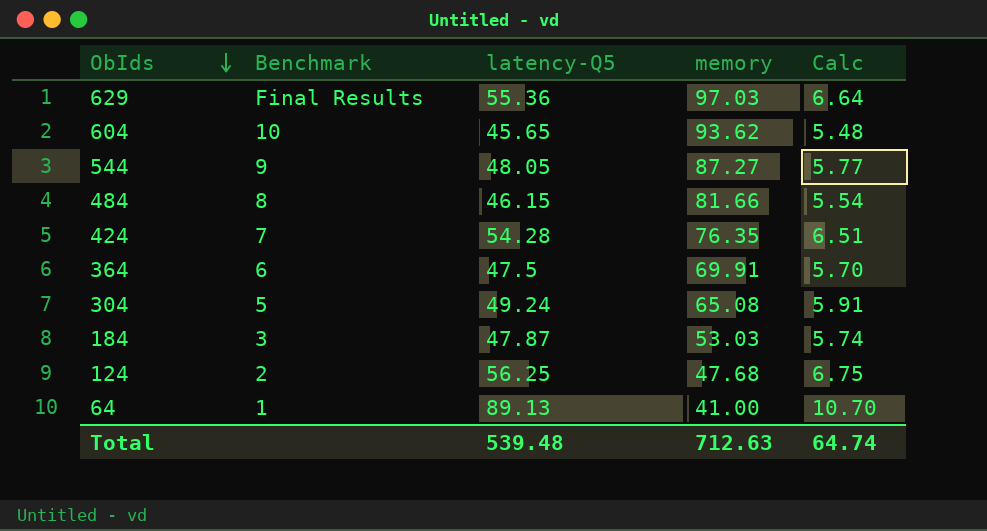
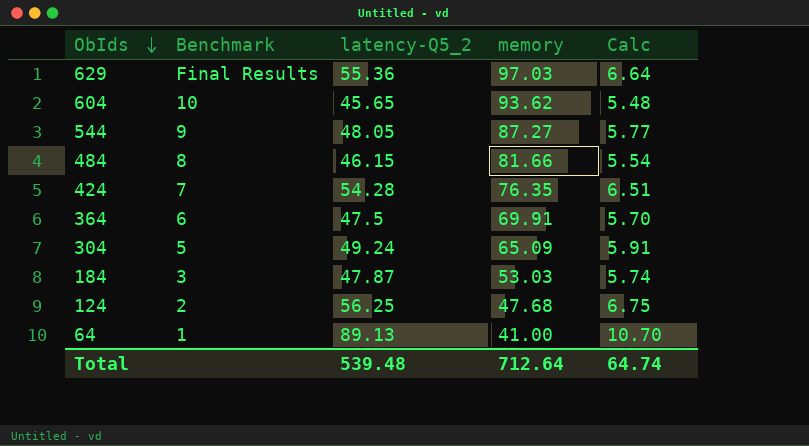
column name: latency-Q5 -> latency-Q5_2
304 | memory: 65.08 -> 65.09
Total | memory: 712.63 -> 712.64

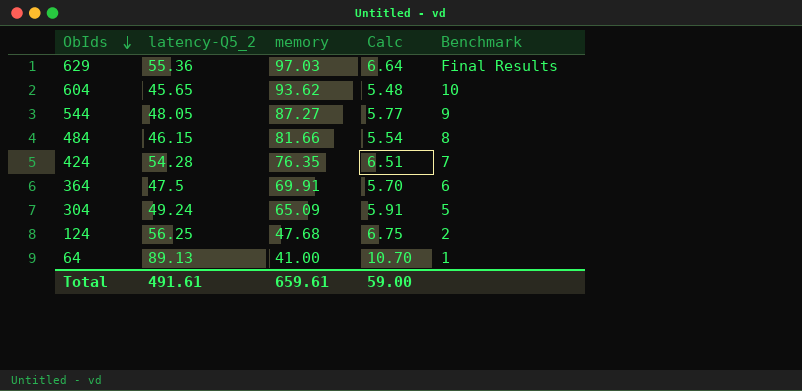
column Benchmark | position: 2 -> 5
row 184: 3 | 47.87 | 53.03 | 5.74 -> none
Total | latency-Q5_2: 539.48 -> 491.61
Total | memory: 712.64 -> 659.61
Total | Calc: 64.74 -> 59.00

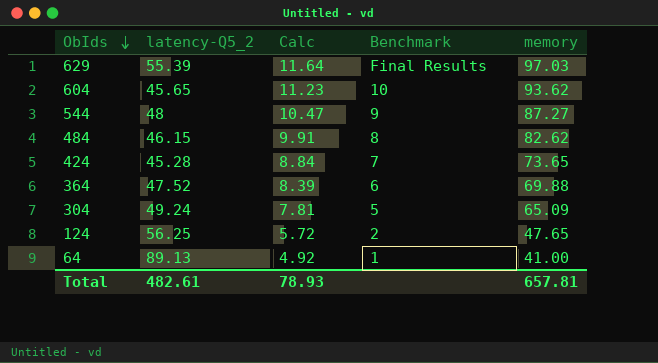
column Calc | formula: [latency-Q5_2] * 0.12 -> [memory] * 0.12
column memory | position: 3 -> 5
629 | latency-Q5_2: 55.36 -> 55.39
544 | latency-Q5_2: 48.05 -> 48
484 | memory: 81.66 -> 82.62
424 | latency-Q5_2: 54.28 -> 45.28
424 | memory: 76.35 -> 73.65
364 | latency-Q5_2: 47.5 -> 47.52
364 | memory: 69.91 -> 69.88
124 | memory: 47.68 -> 47.65
Total | latency-Q5_2: 491.61 -> 482.61
Total | Calc: 59.00 -> 78.93
Total | memory: 659.61 -> 657.81

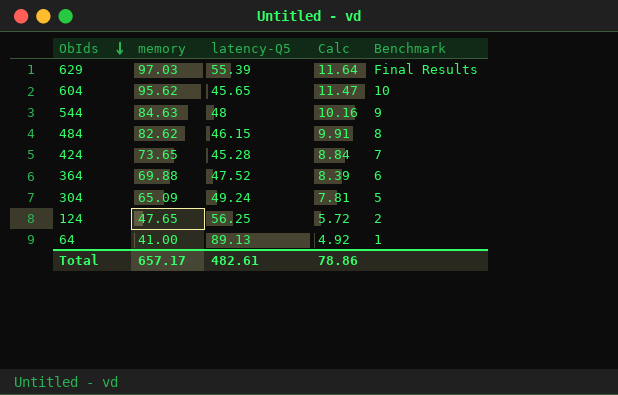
column memory | position: 5 -> 2
column name: latency-Q5_2 -> latency-Q5
604 | memory: 93.62 -> 95.62
604 | Calc: 11.23 -> 11.47
544 | memory: 87.27 -> 84.63
544 | Calc: 10.47 -> 10.16
Total | memory: 657.81 -> 657.17
Total | Calc: 78.93 -> 78.86

